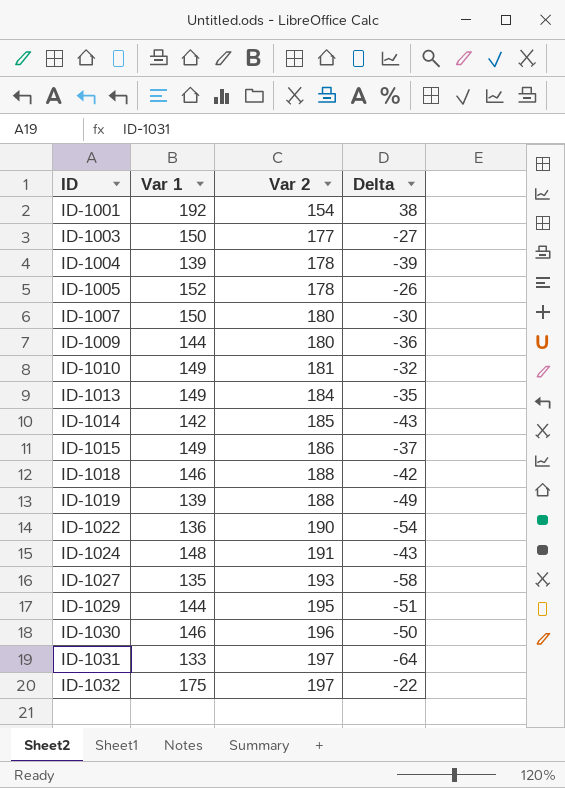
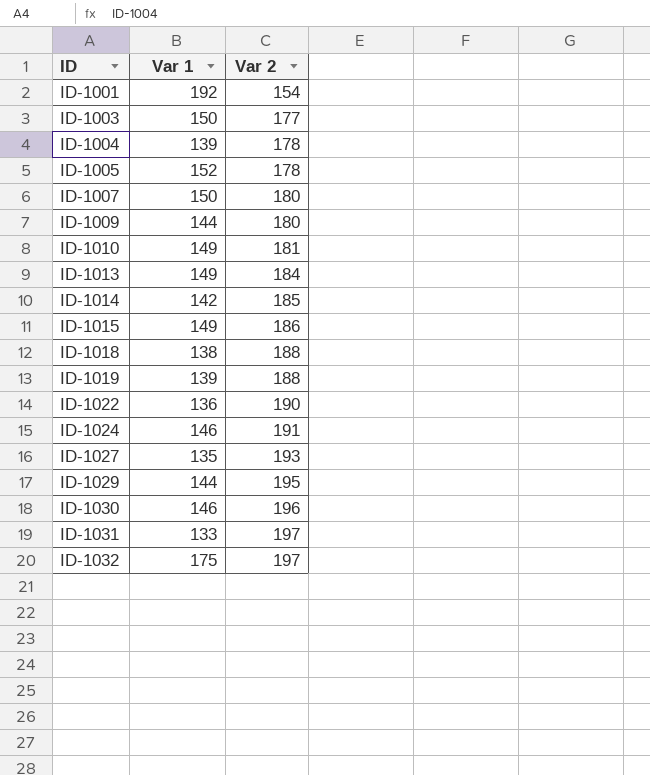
column Delta | formula: [Var 1] - [Var 2] -> none
ID-1018 | Var 1: 146 -> 138
ID-1024 | Var 1: 148 -> 146

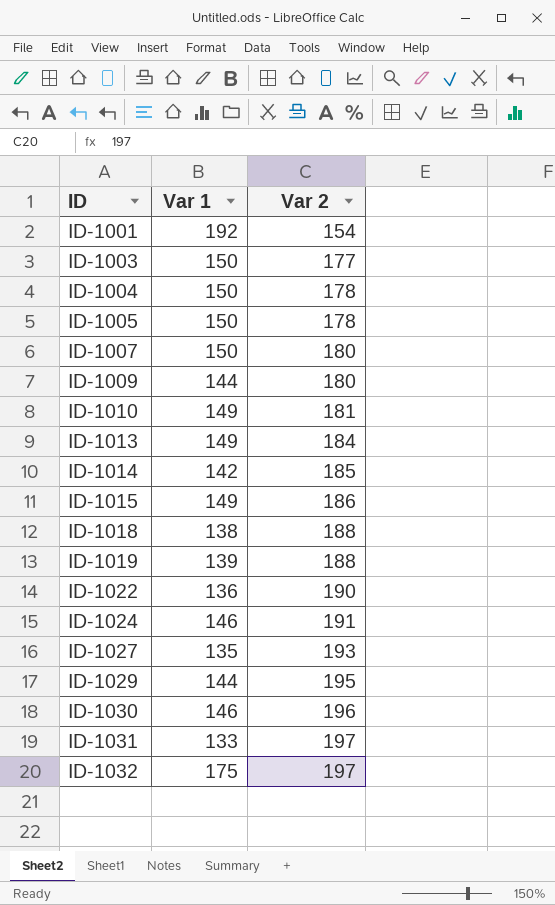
ID-1004 | Var 1: 139 -> 150
ID-1005 | Var 1: 152 -> 150

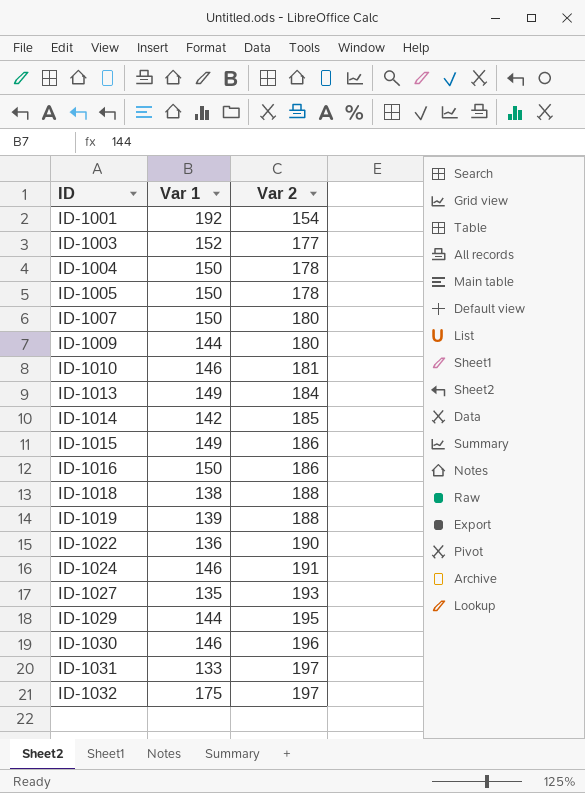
ID-1003 | Var 1: 150 -> 152
ID-1010 | Var 1: 149 -> 146
row ID-1016: none -> 150 | 186

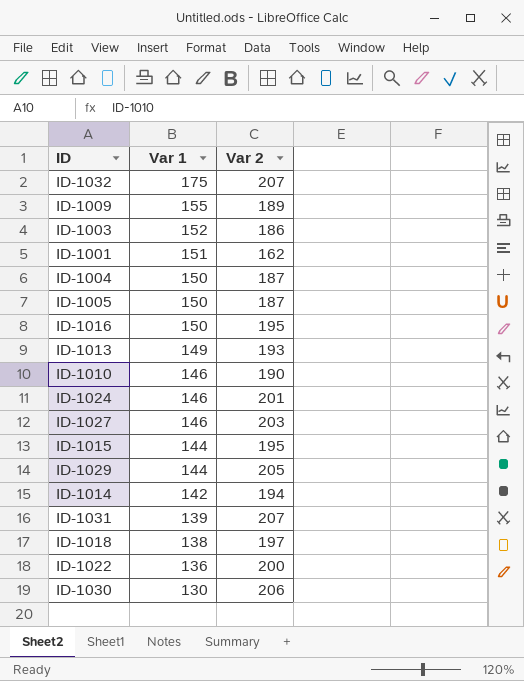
row order: ID ascending -> Var 1 descending
row ID-1007: 150 | 180 -> none
row ID-1019: 139 | 188 -> none
ID-1032 | Var 2: 197 -> 207
ID-1009 | Var 1: 144 -> 155
ID-1009 | Var 2: 180 -> 189
ID-1003 | Var 2: 177 -> 186
ID-1001 | Var 1: 192 -> 151
ID-1001 | Var 2: 154 -> 162
ID-1004 | Var 2: 178 -> 187
ID-1005 | Var 2: 178 -> 187
ID-1016 | Var 2: 186 -> 195
ID-1013 | Var 2: 184 -> 193
ID-1010 | Var 2: 181 -> 190
ID-1024 | Var 2: 191 -> 201
ID-1027 | Var 1: 135 -> 146
ID-1027 | Var 2: 193 -> 203
ID-1015 | Var 1: 149 -> 144
ID-1015 | Var 2: 186 -> 195
ID-1029 | Var 2: 195 -> 205
ID-1014 | Var 2: 185 -> 194
ID-1031 | Var 1: 133 -> 139
ID-1031 | Var 2: 197 -> 207
ID-1018 | Var 2: 188 -> 197
ID-1022 | Var 2: 190 -> 200
ID-1030 | Var 1: 146 -> 130
ID-1030 | Var 2: 196 -> 206

